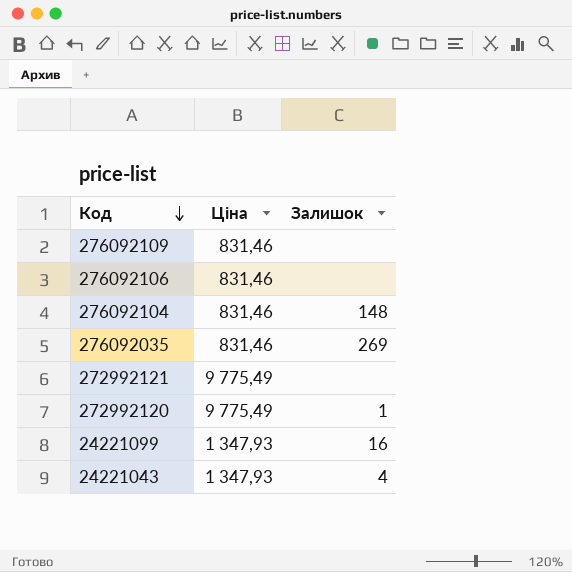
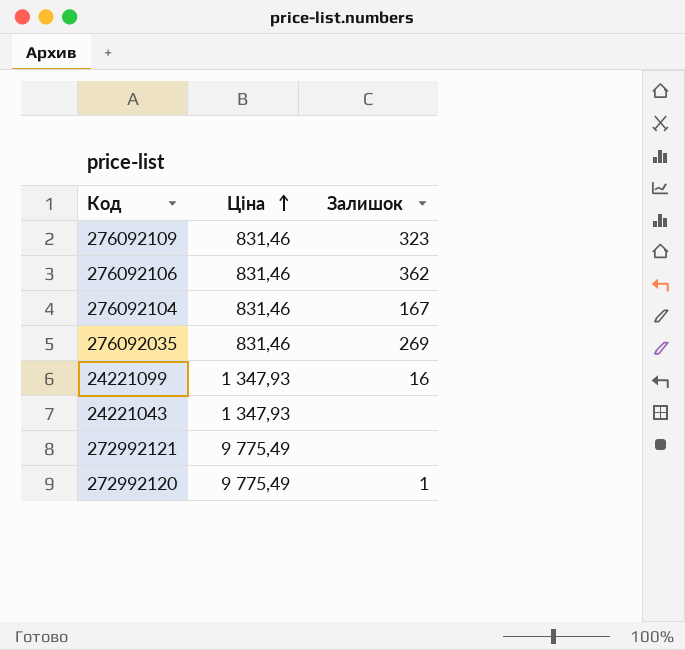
row order: Код descending -> Ціна ascending
276092109 | Залишок: none -> 323
276092106 | Залишок: none -> 362
276092104 | Залишок: 148 -> 167
24221043 | Залишок: 4 -> none

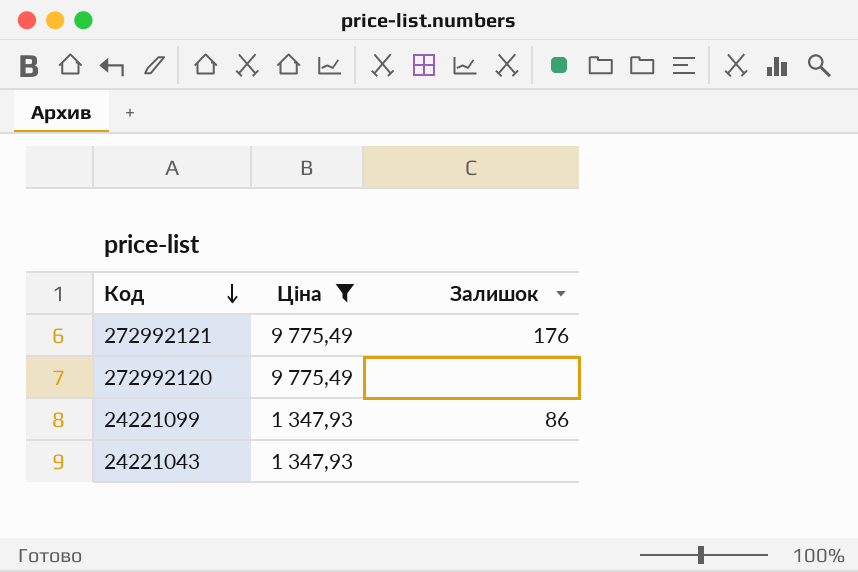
filter: none -> Ціна != 831,46
row order: Ціна ascending -> Код descending
272992121 | Залишок: none -> 176
272992120 | Залишок: 1 -> none
24221099 | Залишок: 16 -> 86

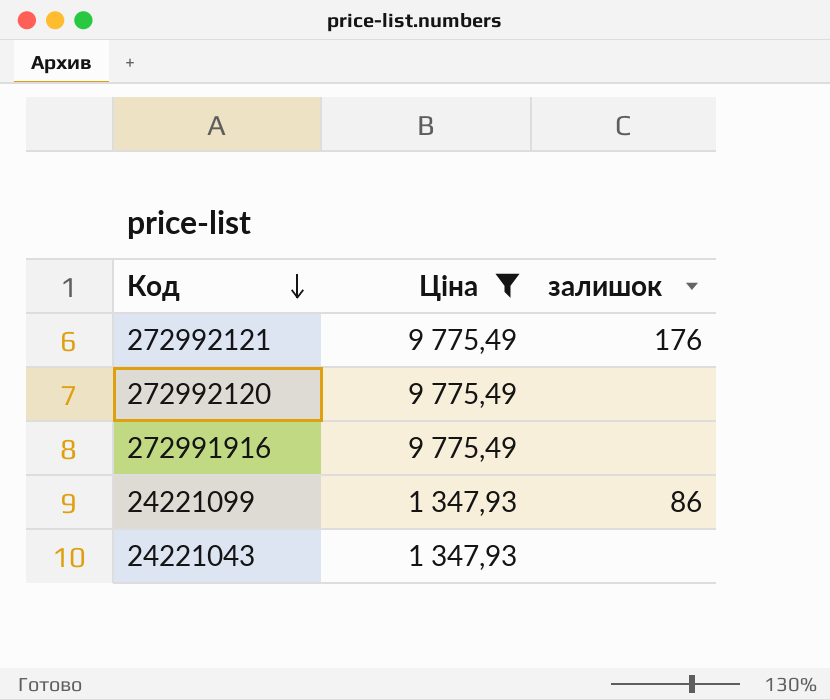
column name: Залишок -> залишок
row 272991916: none -> 9 775,49 | none

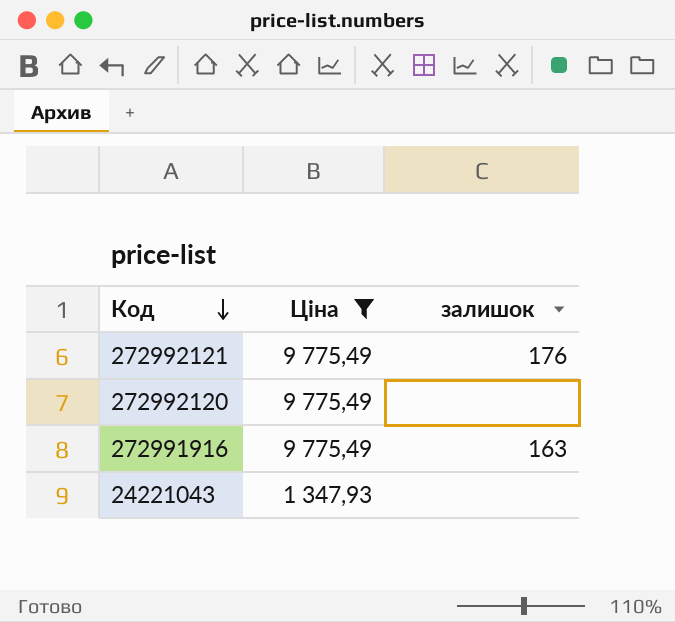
row 24221099: 1 347,93 | 86 -> none
272991916 | залишок: none -> 163

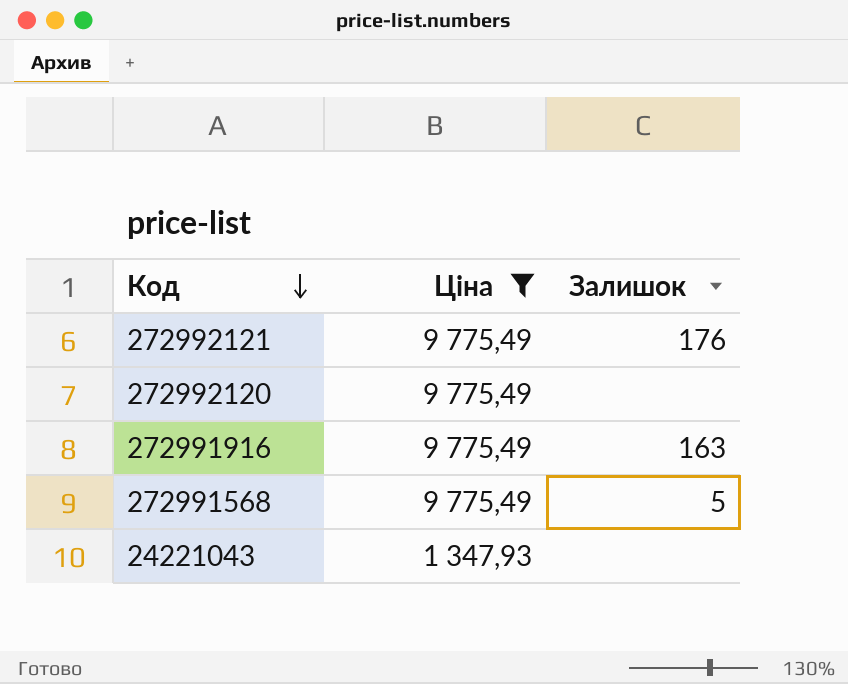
column name: залишок -> Залишок
row 272991568: none -> 9 775,49 | 5

